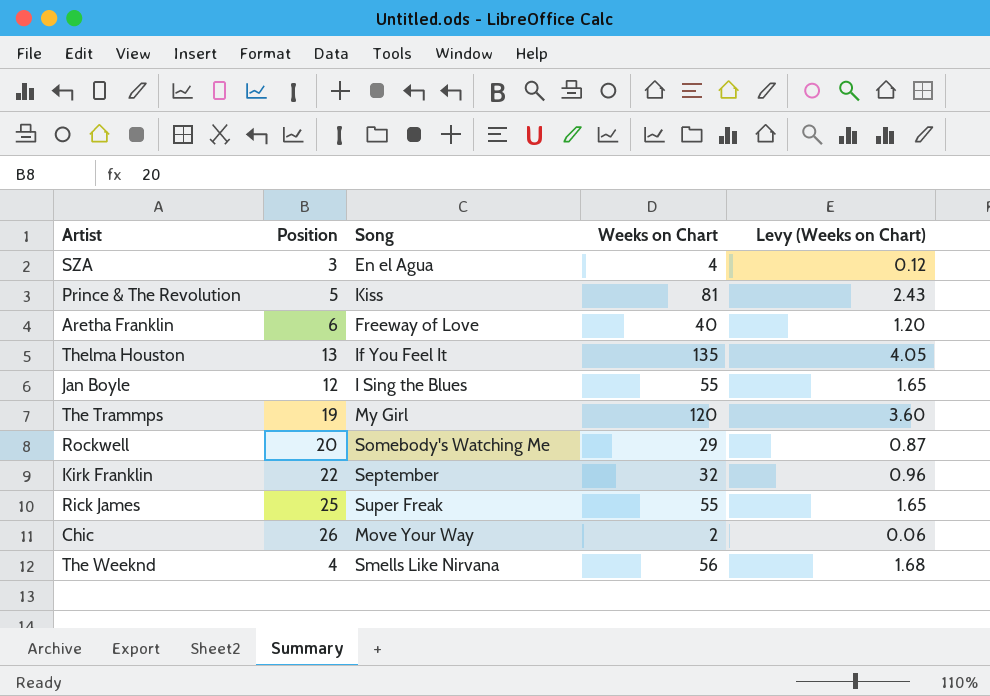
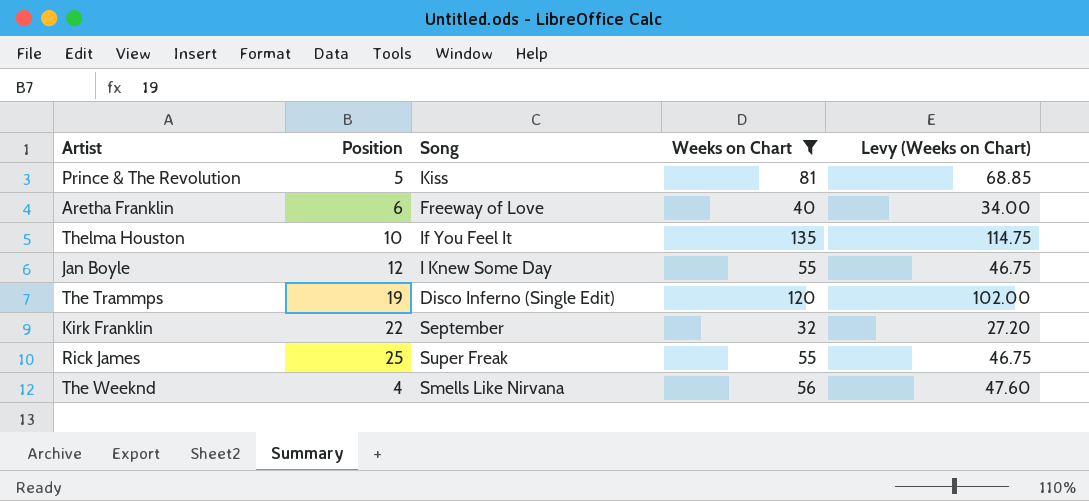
filter: none -> Weeks on Chart >= 32
column Levy (Weeks on Chart) | formula: [Weeks on Chart] * 0.03 -> [Weeks on Chart] * 0.85
Thelma Houston | Position: 13 -> 10
Jan Boyle | Song: I Sing the Blues -> I Knew Some Day
The Trammps | Song: My Girl -> Disco Inferno (Single Edit)

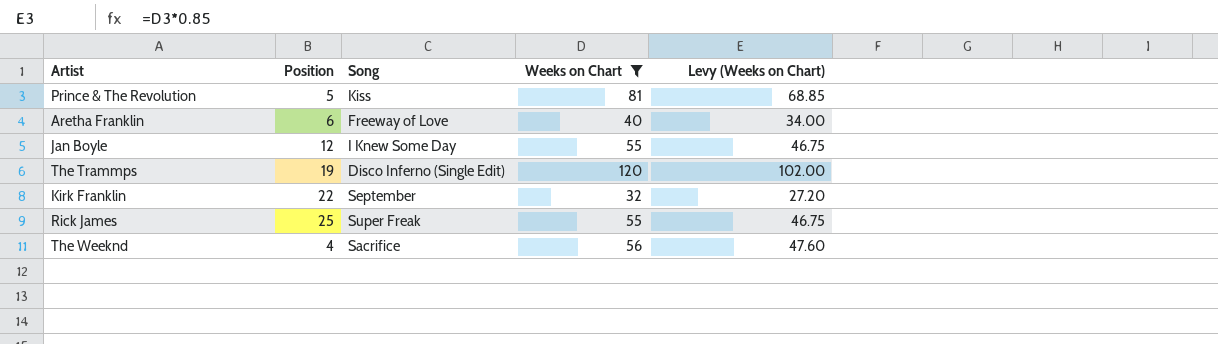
row Thelma Houston: 10 | If You Feel It | 135 | 114.75 -> none
The Weeknd | Song: Smells Like Nirvana -> Sacrifice

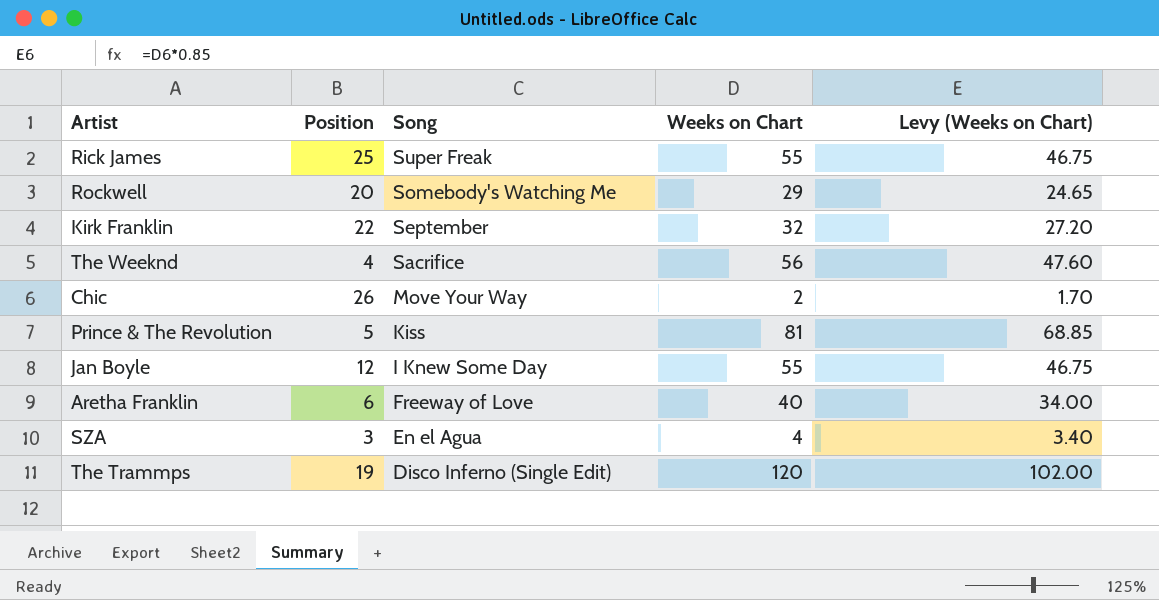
filter: Weeks on Chart >= 32 -> none
row order: none -> Song descending

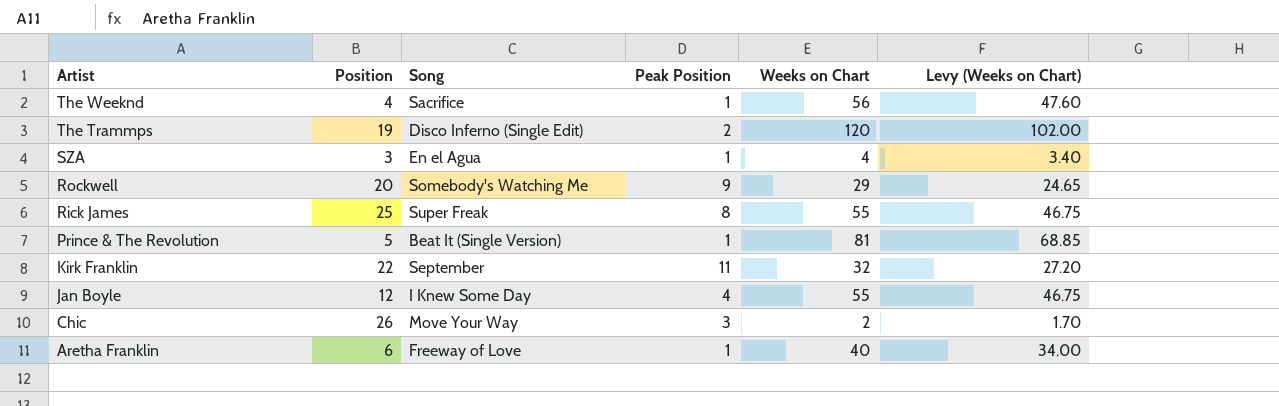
row order: Song descending -> Artist descending
column Peak Position | position: none -> 4
Prince & The Revolution | Song: Kiss -> Beat It (Single Version)

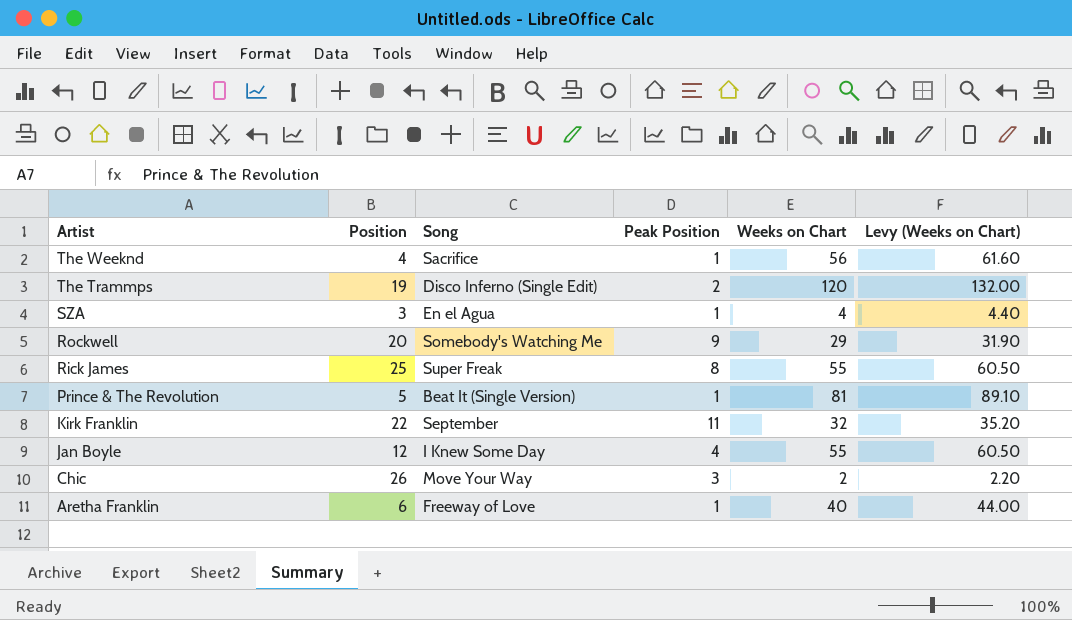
column Levy (Weeks on Chart) | formula: [Weeks on Chart] * 0.85 -> [Weeks on Chart] * 1.1

